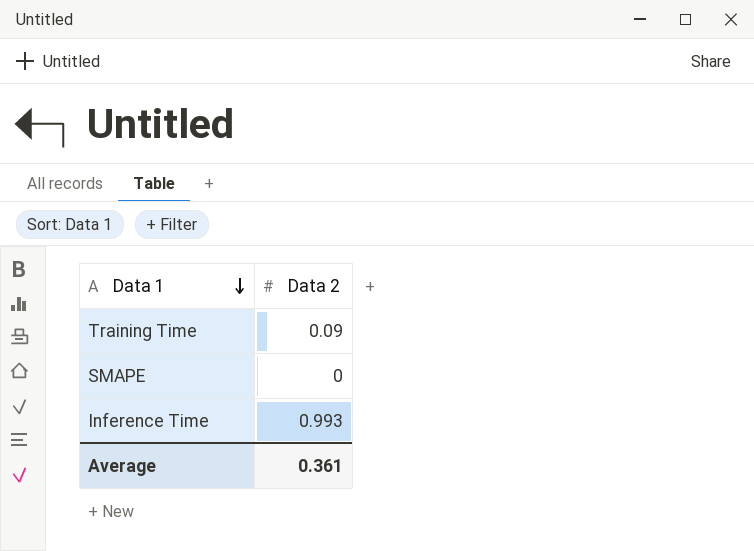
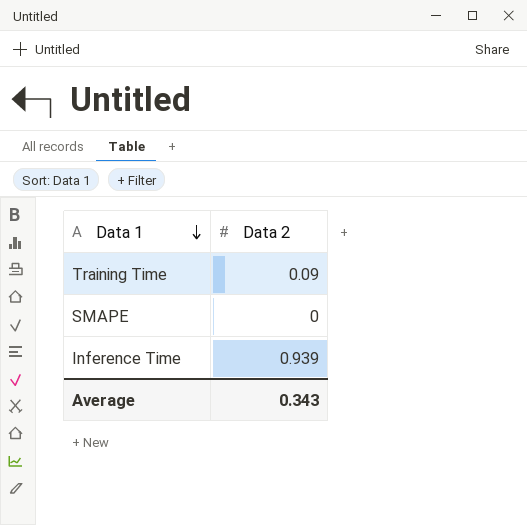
Inference Time | Data 2: 0.993 -> 0.939
Average | Data 2: 0.361 -> 0.343

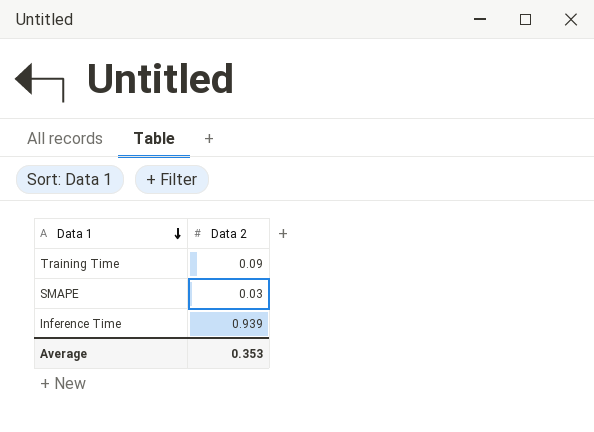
SMAPE | Data 2: 0 -> 0.03
Average | Data 2: 0.343 -> 0.353

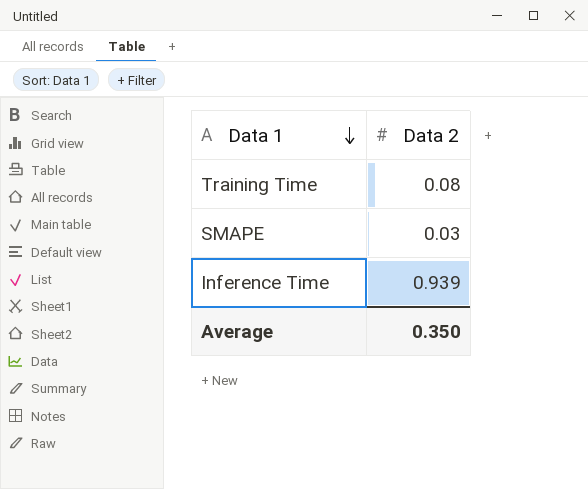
Training Time | Data 2: 0.09 -> 0.08
Average | Data 2: 0.353 -> 0.350

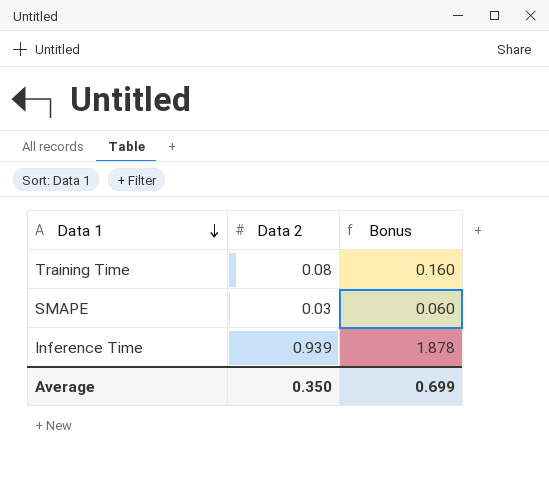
column Bonus | formula: none -> [Data 2] * 2

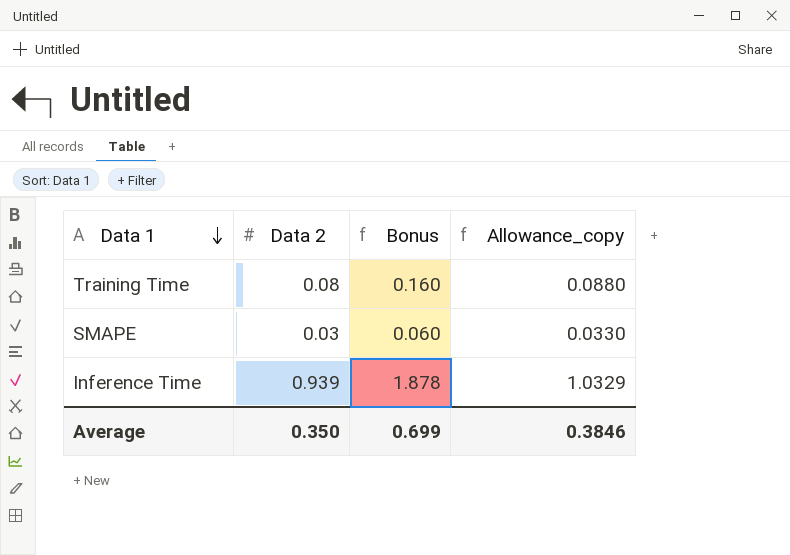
column Allowance_copy | formula: none -> [Data 2] * 1.1

